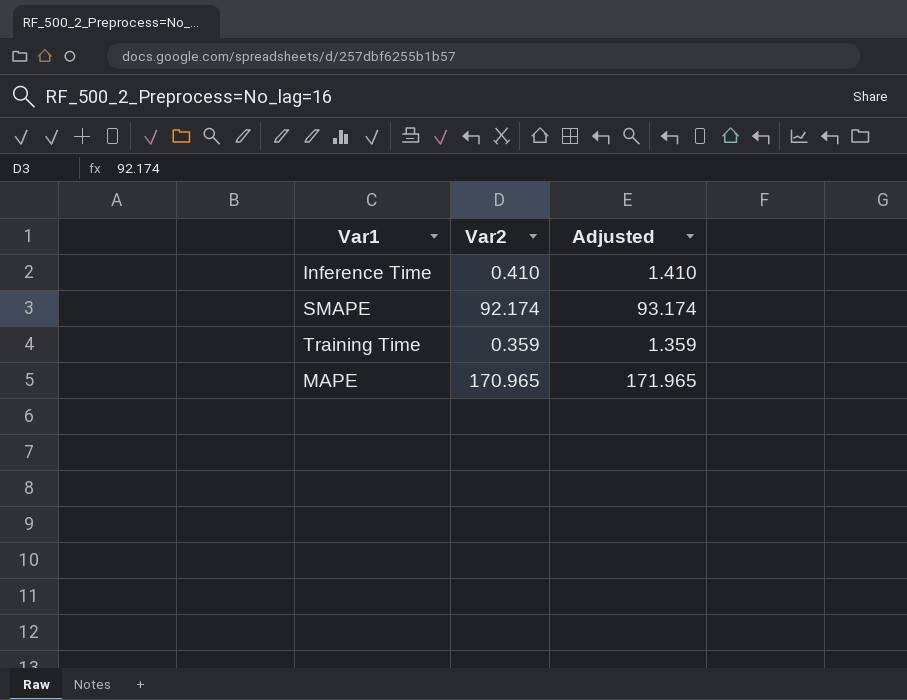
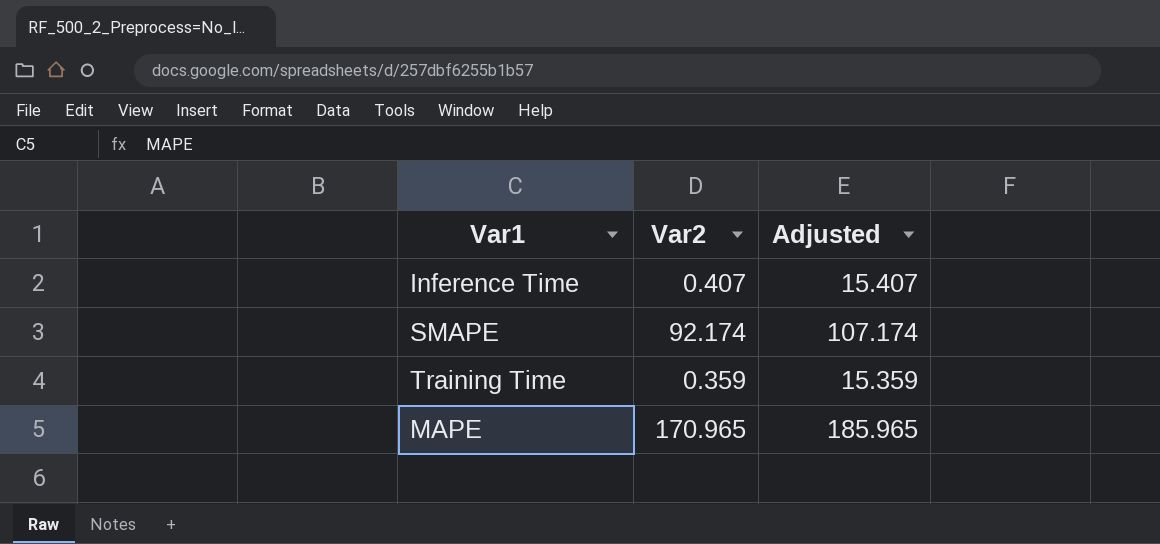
column Adjusted | formula: [Var2] + 1 -> [Var2] + 15
Inference Time | Var2: 0.410 -> 0.407

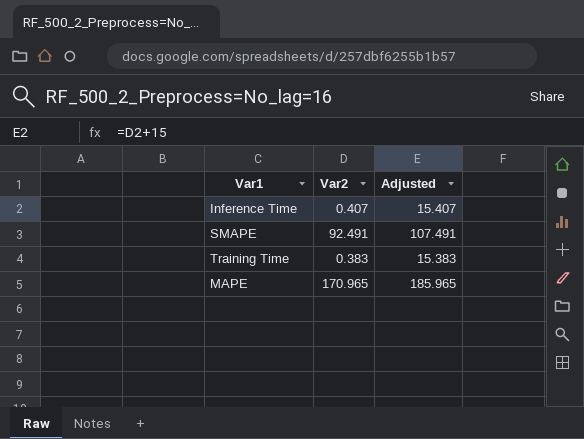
SMAPE | Var2: 92.174 -> 92.491
SMAPE | Adjusted: 107.174 -> 107.491
Training Time | Var2: 0.359 -> 0.383
Training Time | Adjusted: 15.359 -> 15.383

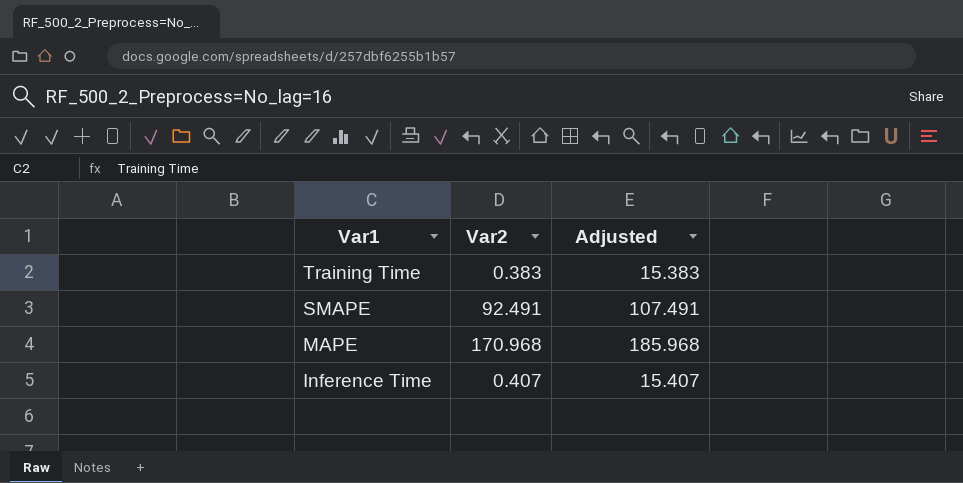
row order: none -> Var1 descending
MAPE | Var2: 170.965 -> 170.968
MAPE | Adjusted: 185.965 -> 185.968

